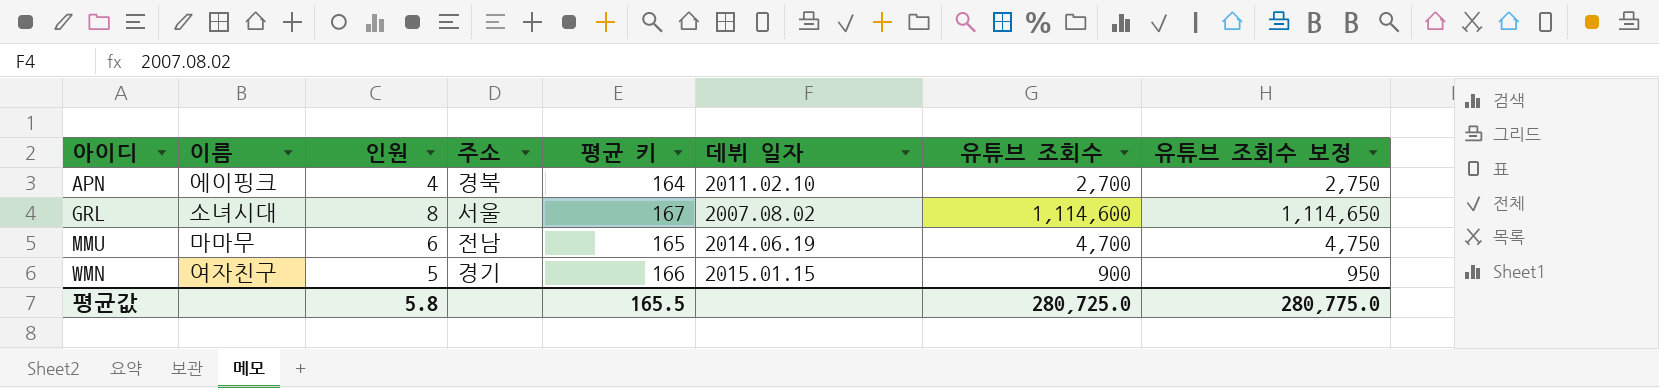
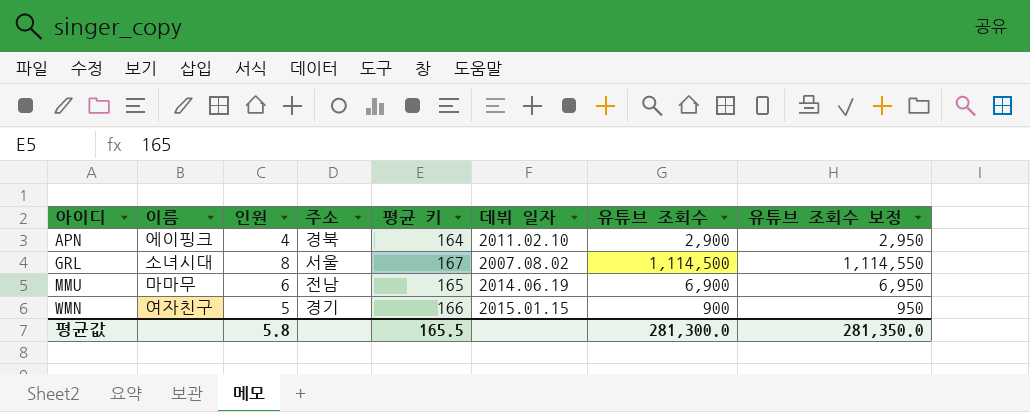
APN | 유튜브 조회수: 2,700 -> 2,900
APN | 유튜브 조회수 보정: 2,750 -> 2,950
GRL | 유튜브 조회수: 1,114,600 -> 1,114,500
GRL | 유튜브 조회수 보정: 1,114,650 -> 1,114,550
MMU | 유튜브 조회수: 4,700 -> 6,900
MMU | 유튜브 조회수 보정: 4,750 -> 6,950
평균값 | 유튜브 조회수: 280,725.0 -> 281,300.0
평균값 | 유튜브 조회수 보정: 280,775.0 -> 281,350.0

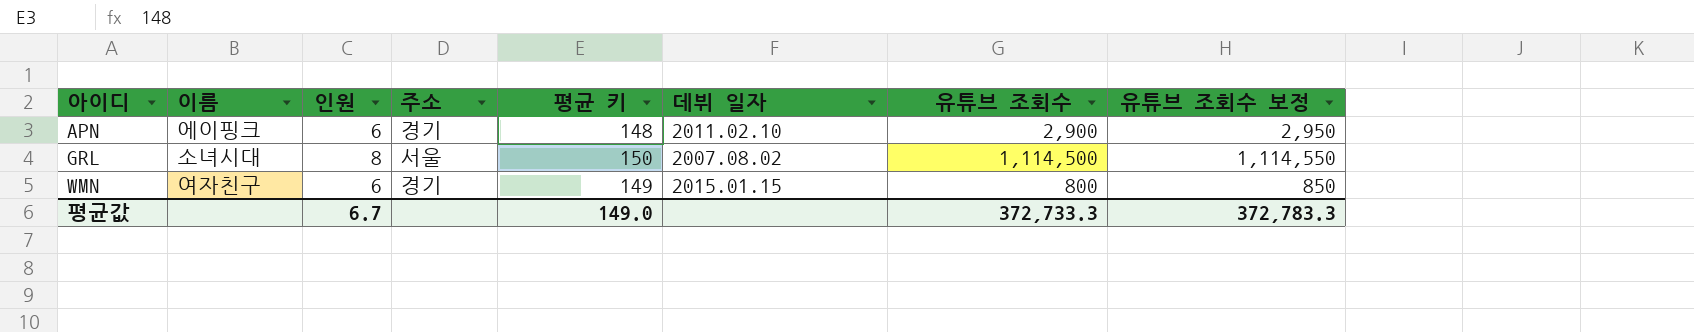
row MMU: 마마무 | 6 | 전남 | 165 | 2014.06.19 | 6,900 | 6,950 -> none
APN | 인원: 4 -> 6
APN | 주소: 경북 -> 경기
APN | 평균 키: 164 -> 148
GRL | 평균 키: 167 -> 150
WMN | 인원: 5 -> 6
WMN | 평균 키: 166 -> 149
WMN | 유튜브 조회수: 900 -> 800
WMN | 유튜브 조회수 보정: 950 -> 850
평균값 | 인원: 5.8 -> 6.7
평균값 | 평균 키: 165.5 -> 149.0
평균값 | 유튜브 조회수: 281,300.0 -> 372,733.3
평균값 | 유튜브 조회수 보정: 281,350.0 -> 372,783.3

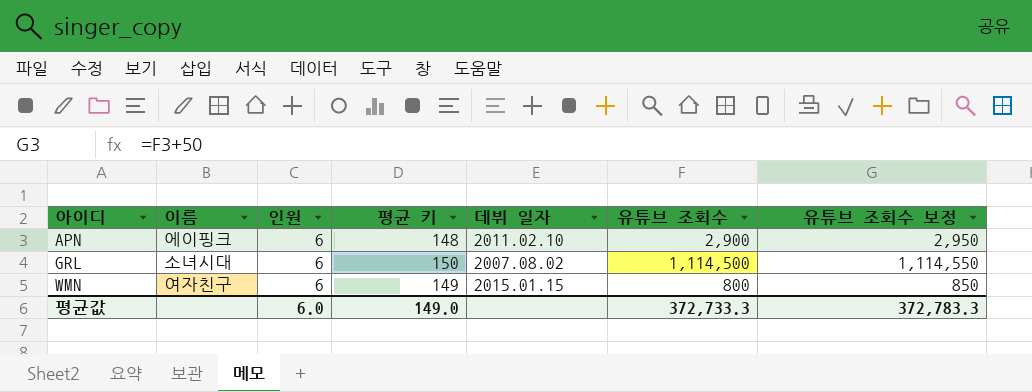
column 주소 | position: 4 -> none
GRL | 인원: 8 -> 6
평균값 | 인원: 6.7 -> 6.0

